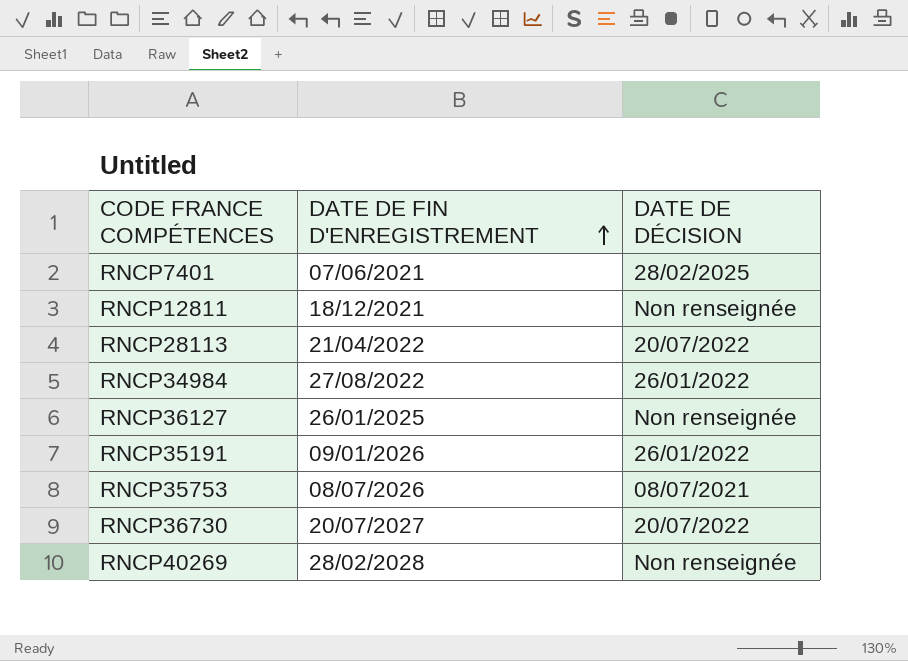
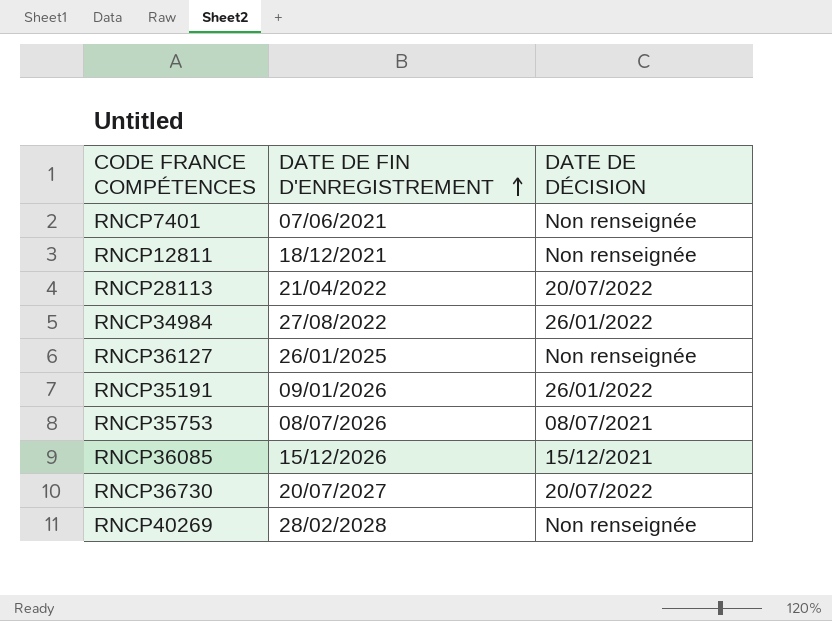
RNCP7401 | DATE DE DÉCISION: 28/02/2025 -> Non renseignée
row RNCP36085: none -> 15/12/2026 | 15/12/2021

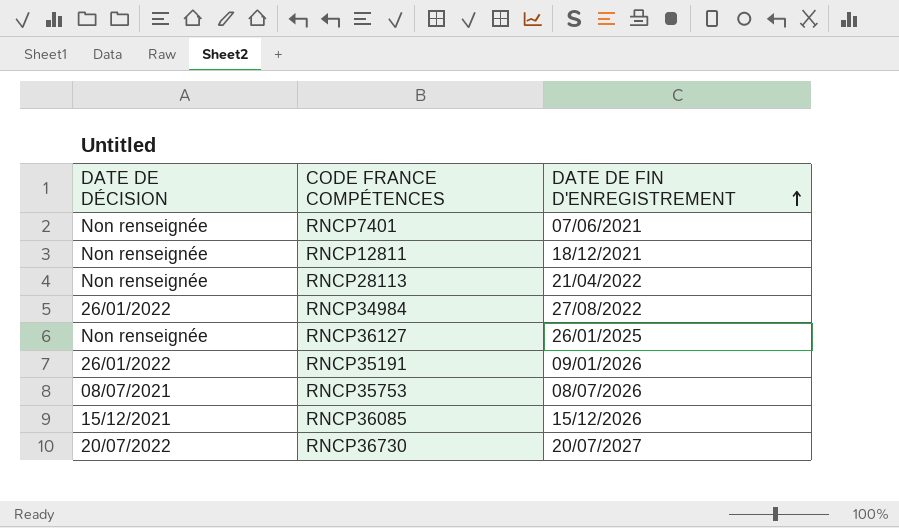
column DATE DE DÉCISION | position: 3 -> 1
row RNCP40269: 28/02/2028 | Non renseignée -> none
RNCP28113 | DATE DE DÉCISION: 20/07/2022 -> Non renseignée

